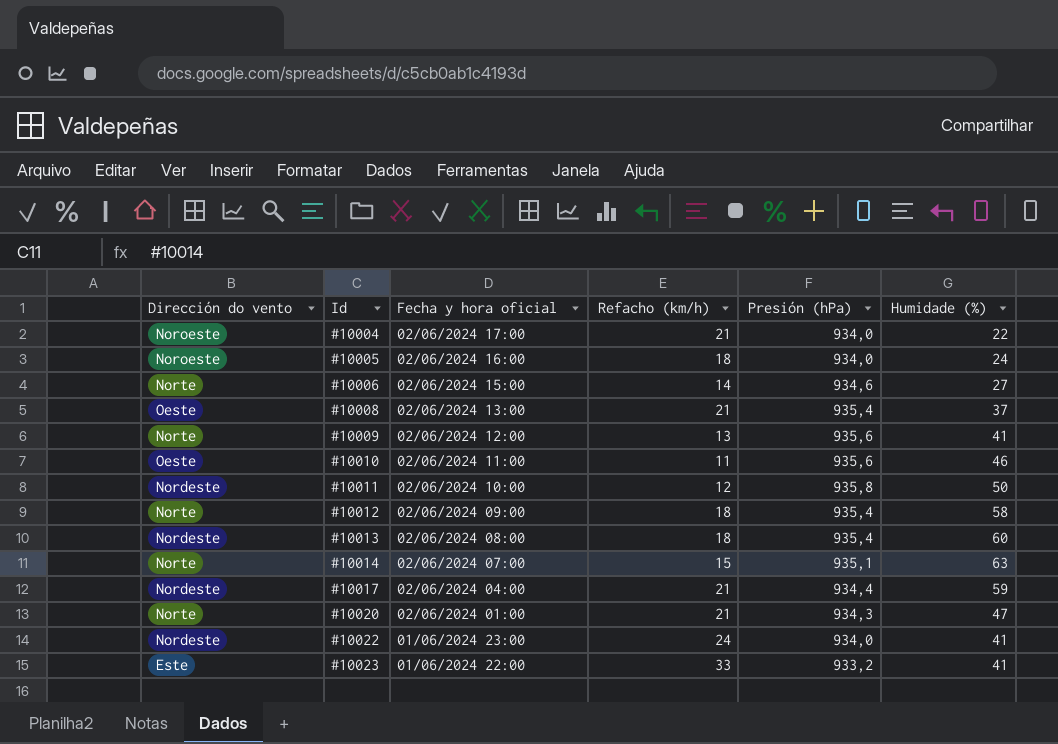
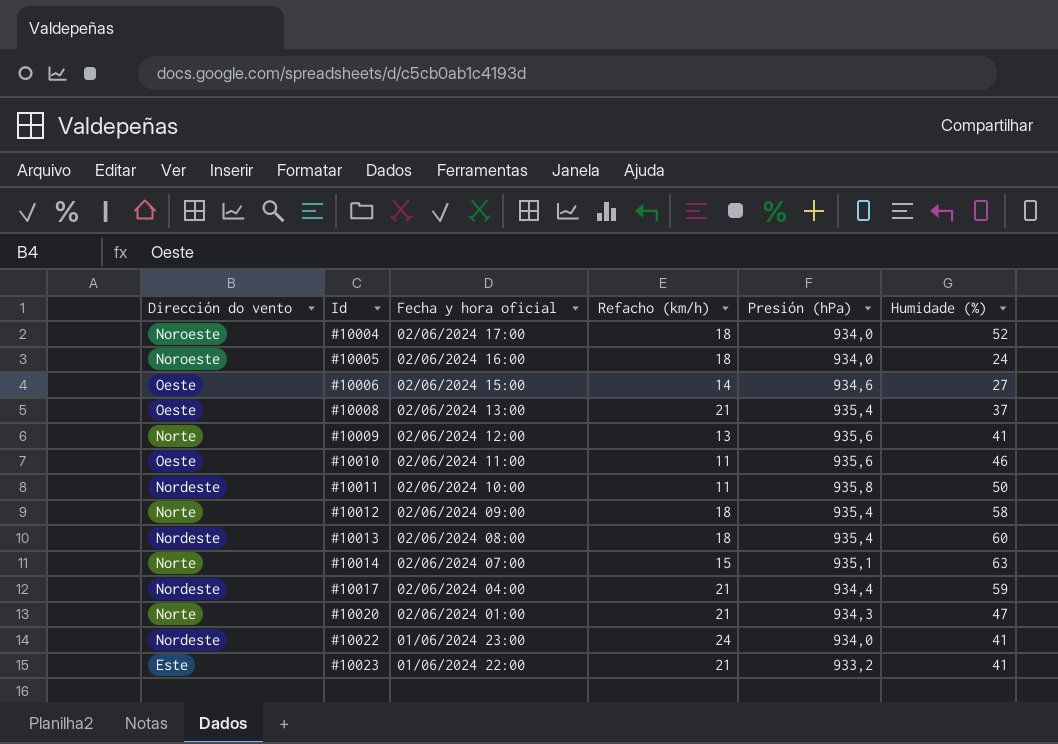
#10004 | Refacho (km/h): 21 -> 18
#10004 | Humidade (%): 22 -> 52
#10006 | Dirección do vento: Norte -> Oeste
#10011 | Refacho (km/h): 12 -> 11
#10023 | Refacho (km/h): 33 -> 21

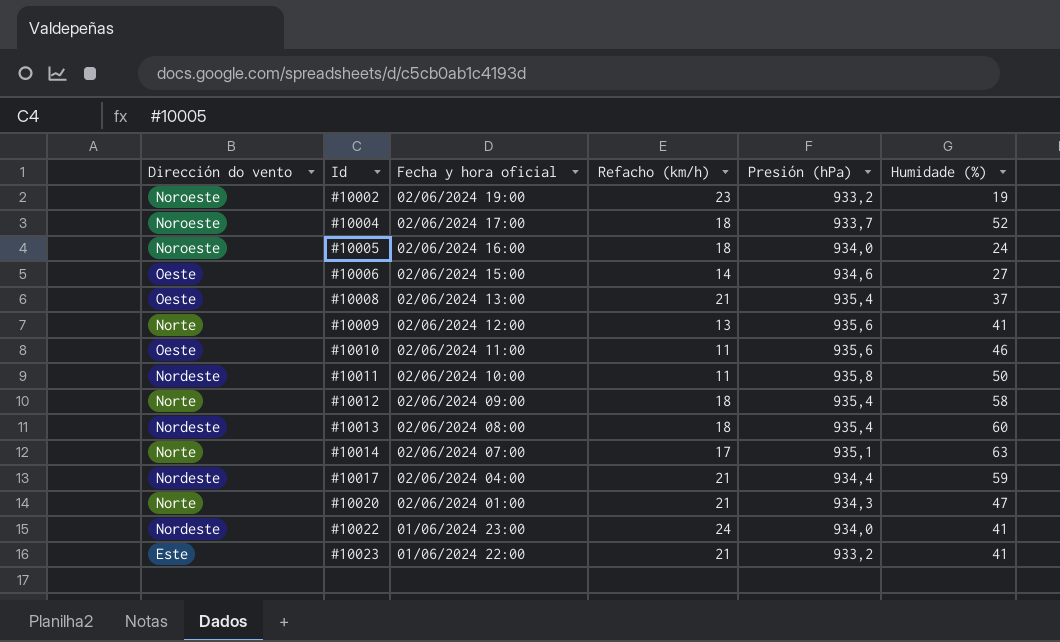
row #10002: none -> Noroeste | 02/06/2024 19:00 | 23 | 933,2 | 19
#10004 | Presión (hPa): 934,0 -> 933,7
#10014 | Refacho (km/h): 15 -> 17

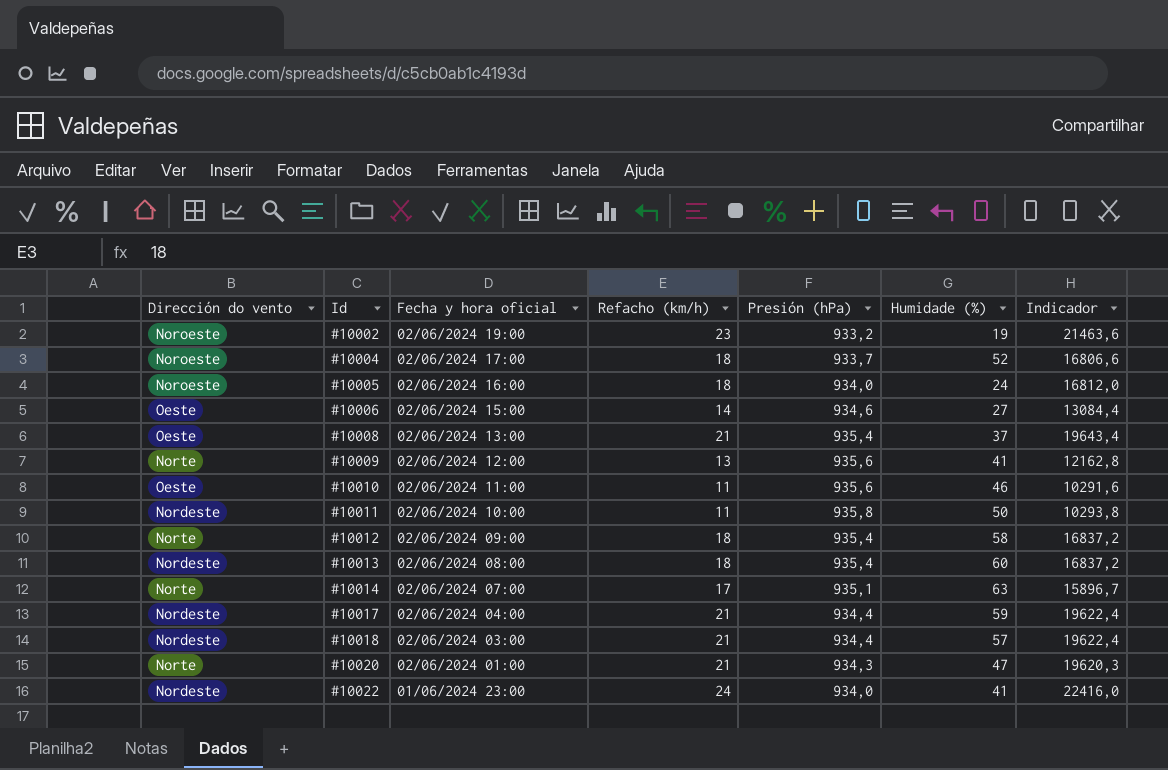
column Indicador | formula: none -> [Refacho (km/h)] * [Presión (hPa)]
row #10023: Este | 01/06/2024 22:00 | 21 | 933,2 | 41 -> none
row #10018: none -> Nordeste | 02/06/2024 03:00 | 21 | 934,4 | 57 | 19622,4

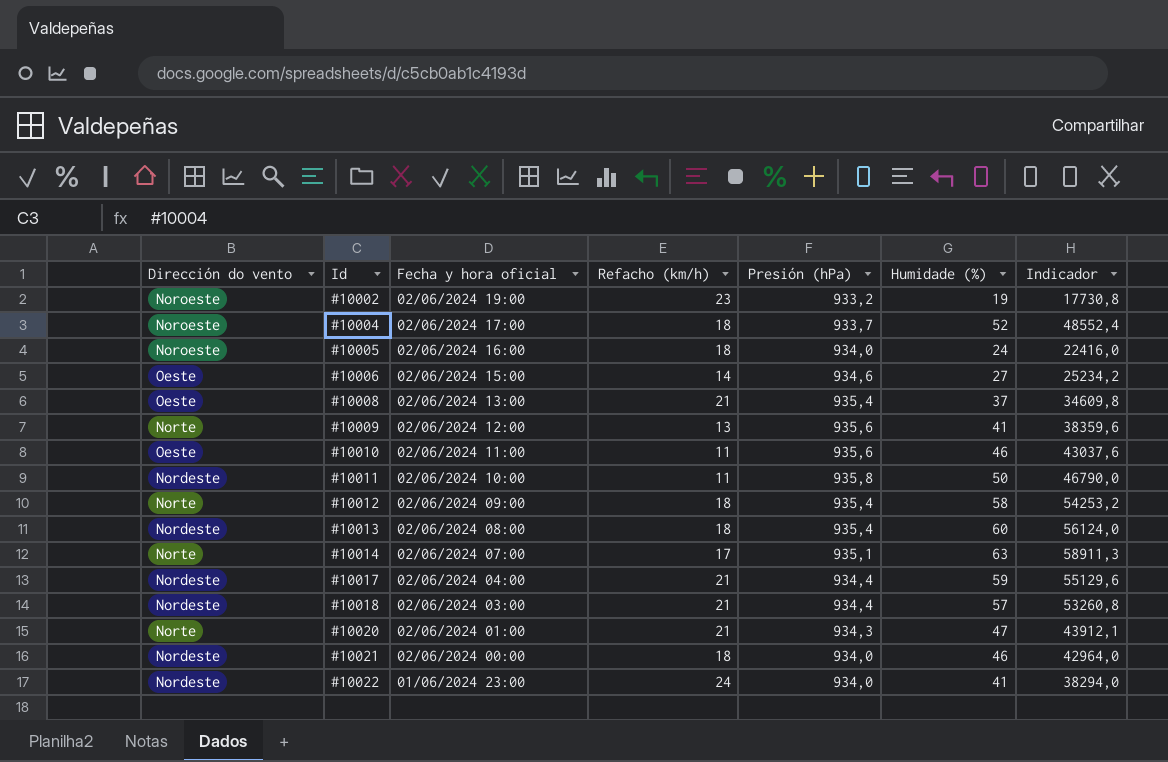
column Indicador | formula: [Refacho (km/h)] * [Presión (hPa)] -> [Presión (hPa)] * [Humidade (%)]
row #10021: none -> Nordeste | 02/06/2024 00:00 | 18 | 934,0 | 46 | 42964,0

